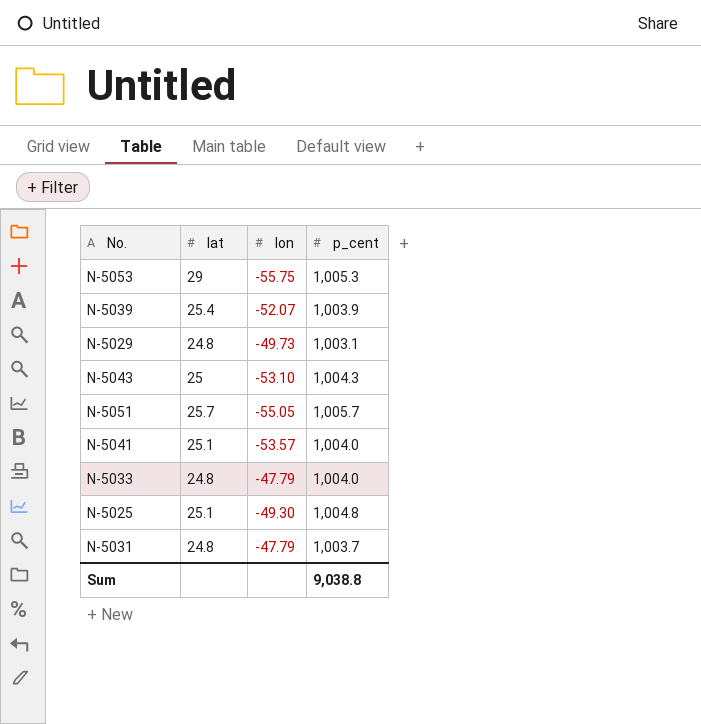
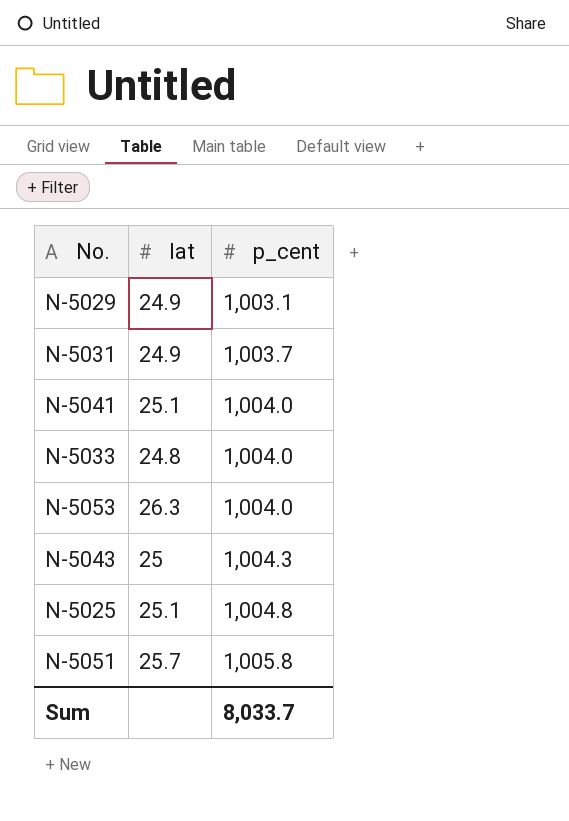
row order: none -> p_cent ascending
column lon | position: 3 -> none
row N-5039: 25.4 | -52.07 | 1,003.9 -> none
N-5029 | lat: 24.8 -> 24.9
N-5031 | lat: 24.8 -> 24.9
N-5053 | lat: 29 -> 26.3
N-5053 | p_cent: 1,005.3 -> 1,004.0
N-5051 | p_cent: 1,005.7 -> 1,005.8
Sum | p_cent: 9,038.8 -> 8,033.7

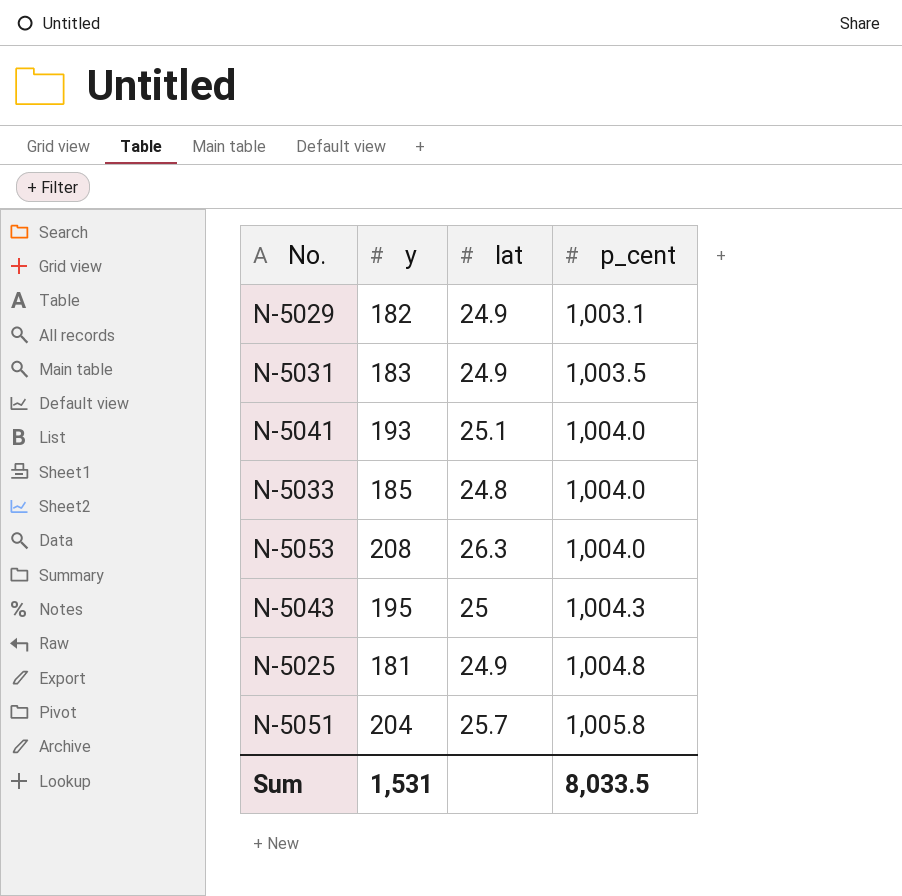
column y | position: none -> 2
N-5031 | p_cent: 1,003.7 -> 1,003.5
N-5025 | lat: 25.1 -> 24.9
Sum | p_cent: 8,033.7 -> 8,033.5

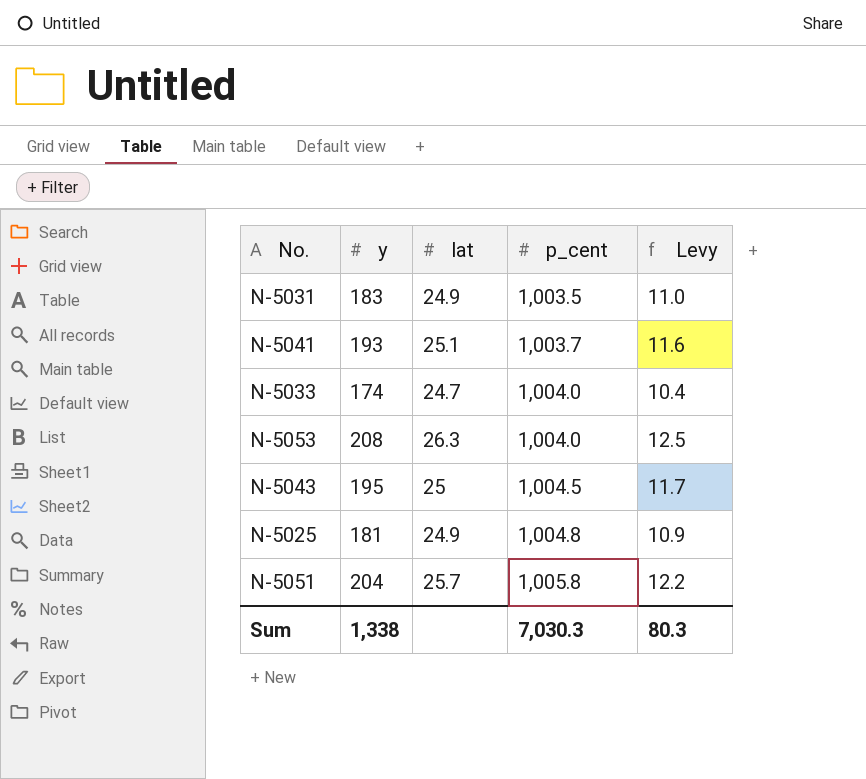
column Levy | formula: none -> [y] * 0.06
row N-5029: 182 | 24.9 | 1,003.1 -> none
N-5041 | p_cent: 1,004.0 -> 1,003.7
N-5033 | y: 185 -> 174
N-5033 | lat: 24.8 -> 24.7
N-5043 | p_cent: 1,004.3 -> 1,004.5
Sum | y: 1,531 -> 1,338
Sum | p_cent: 8,033.5 -> 7,030.3

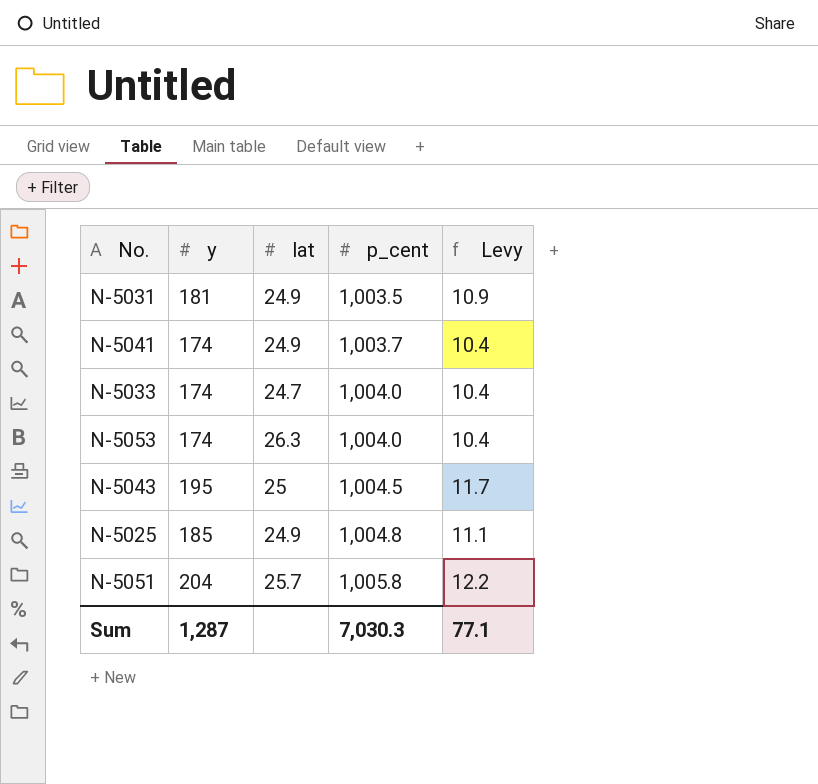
N-5031 | y: 183 -> 181
N-5031 | Levy: 11.0 -> 10.9
N-5041 | y: 193 -> 174
N-5041 | lat: 25.1 -> 24.9
N-5041 | Levy: 11.6 -> 10.4
N-5053 | y: 208 -> 174
N-5053 | Levy: 12.5 -> 10.4
N-5025 | y: 181 -> 185
N-5025 | Levy: 10.9 -> 11.1
Sum | y: 1,338 -> 1,287
Sum | Levy: 80.3 -> 77.1

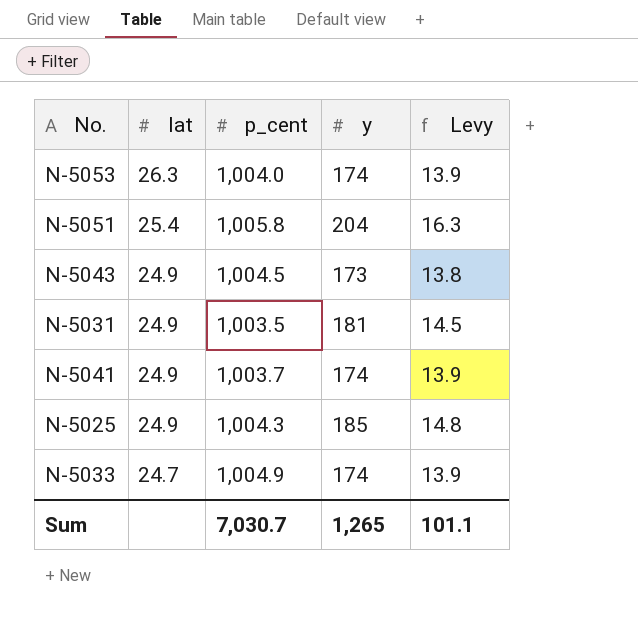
row order: p_cent ascending -> lat descending
column y | position: 2 -> 4
column Levy | formula: [y] * 0.06 -> [y] * 0.08
N-5051 | lat: 25.7 -> 25.4
N-5043 | lat: 25 -> 24.9
N-5043 | y: 195 -> 173
N-5025 | p_cent: 1,004.8 -> 1,004.3
N-5033 | p_cent: 1,004.0 -> 1,004.9
Sum | p_cent: 7,030.3 -> 7,030.7
Sum | y: 1,287 -> 1,265
Sum | Levy: 77.1 -> 101.1

